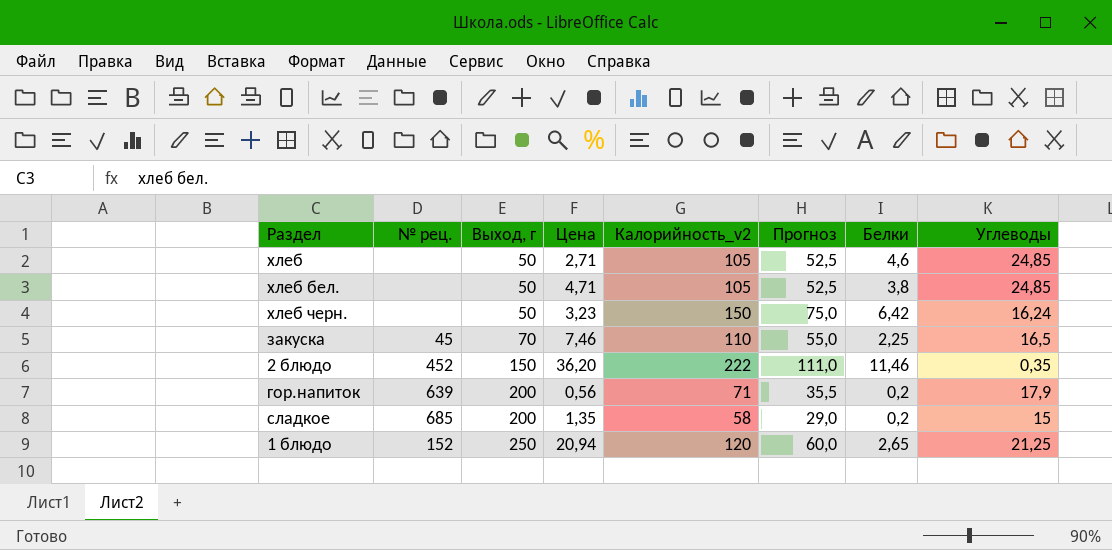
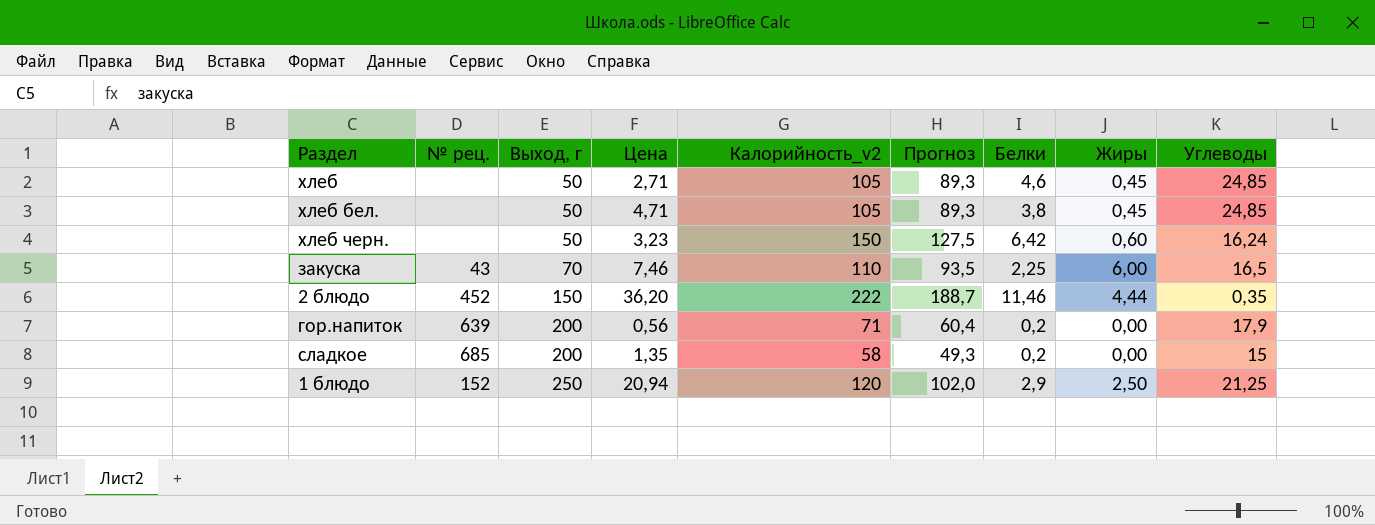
column Прогноз | formula: [Калорийность_v2] * 0,5 -> [Калорийность_v2] * 0,85
column Жиры | position: none -> 8
закуска | № рец.: 45 -> 43
1 блюдо | Белки: 2,65 -> 2,9

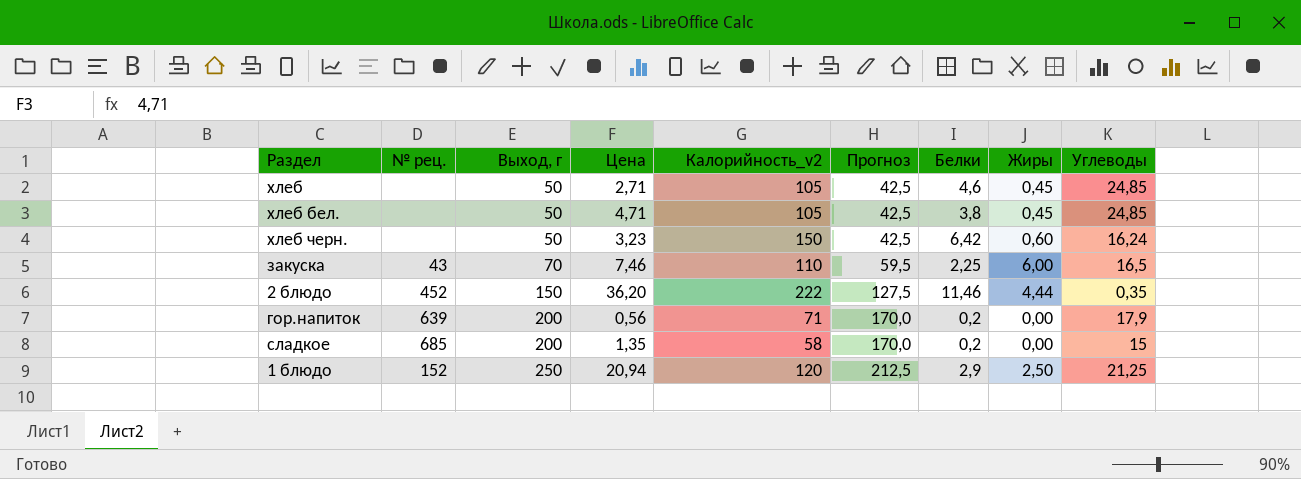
column Прогноз | formula: [Калорийность_v2] * 0,85 -> [Выход, г] * 0,85

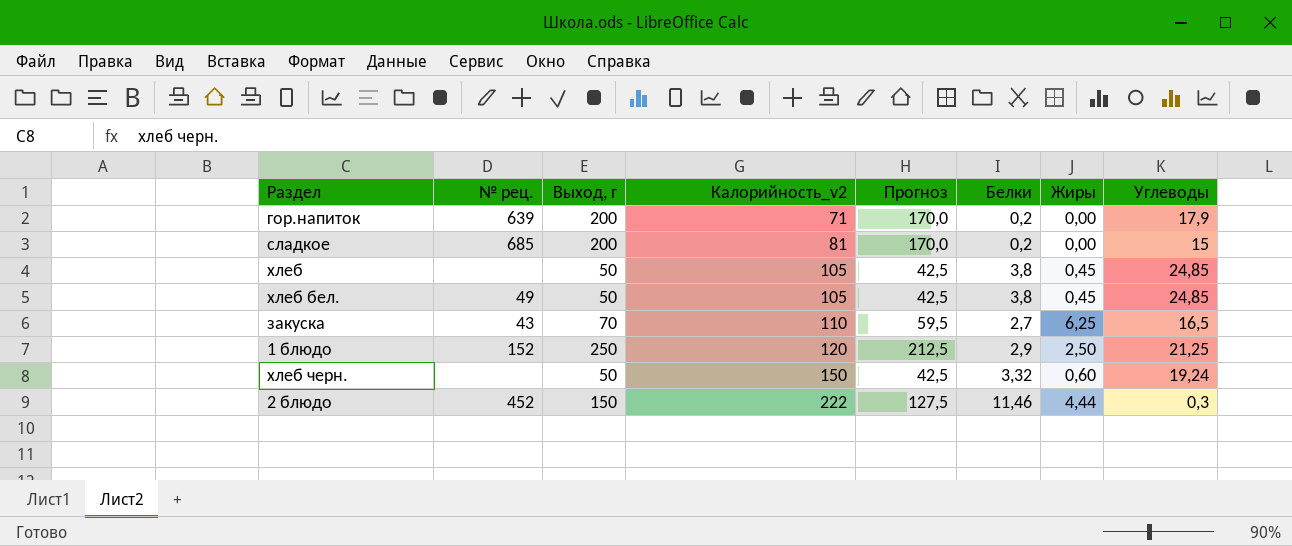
row order: Выход, г ascending -> Калорийность_v2 ascending
column Цена | position: 4 -> none
сладкое | Калорийность_v2: 58 -> 81
хлеб | Белки: 4,6 -> 3,8
хлеб бел. | № рец.: none -> 49
закуска | Белки: 2,25 -> 2,7
закуска | Жиры: 6,00 -> 6,25
хлеб черн. | Белки: 6,42 -> 3,32
хлеб черн. | Углеводы: 16,24 -> 19,24
2 блюдо | Углеводы: 0,35 -> 0,3

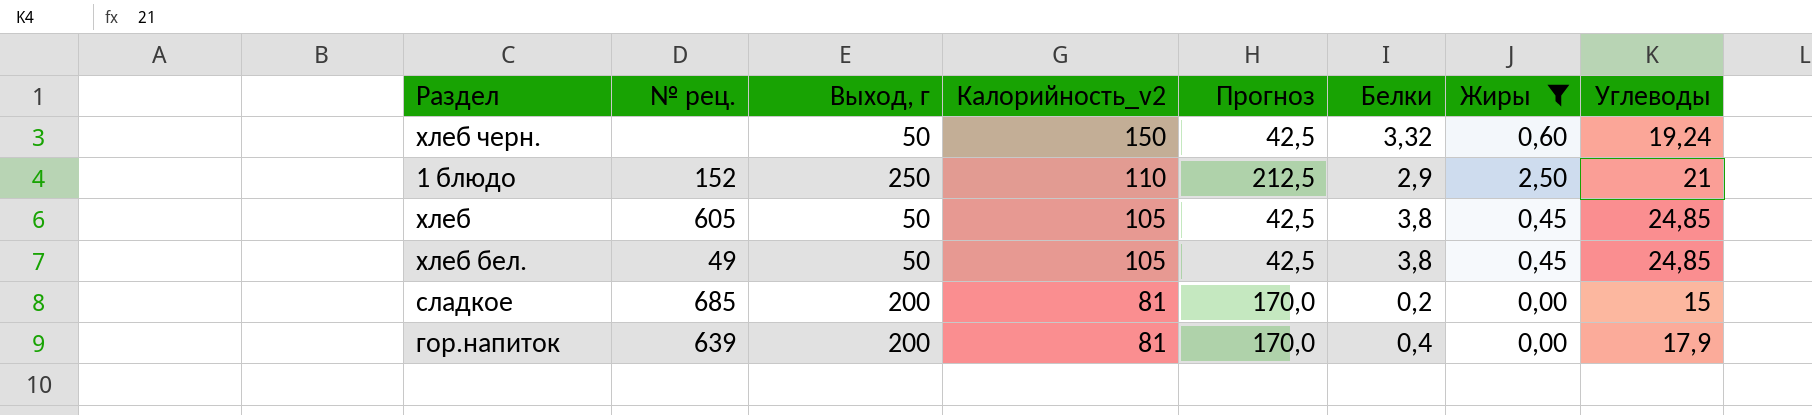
filter: none -> Жиры <= 2,50
row order: Калорийность_v2 ascending -> Калорийность_v2 descending
1 блюдо | Калорийность_v2: 120 -> 110
1 блюдо | Углеводы: 21,25 -> 21
хлеб | № рец.: none -> 605
гор.напиток | Калорийность_v2: 71 -> 81
гор.напиток | Белки: 0,2 -> 0,4

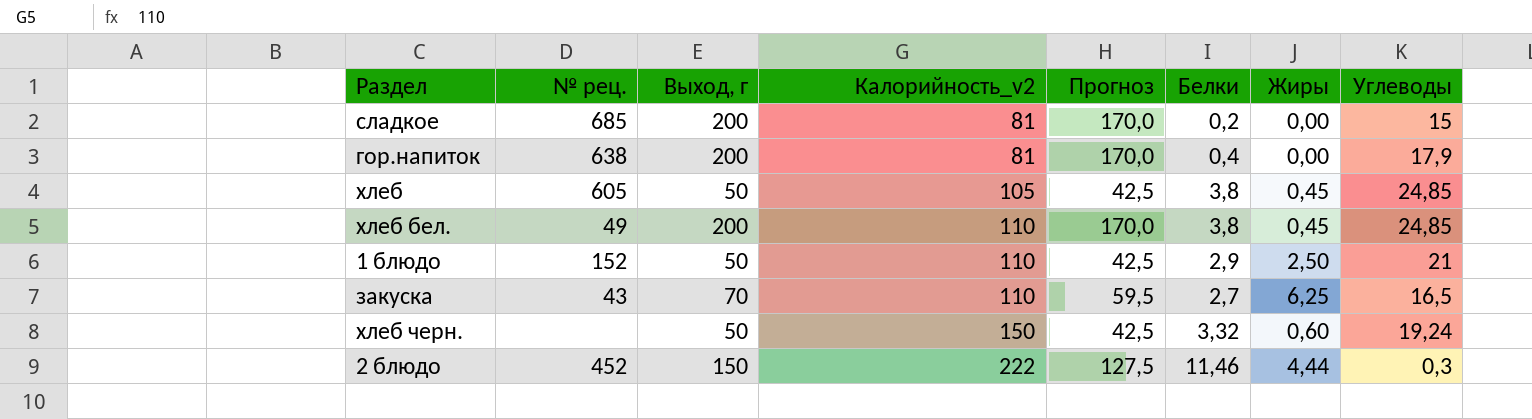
filter: Жиры <= 2,50 -> none
row order: Калорийность_v2 descending -> Калорийность_v2 ascending
гор.напиток | № рец.: 639 -> 638
хлеб бел. | Выход, г: 50 -> 200
хлеб бел. | Калорийность_v2: 105 -> 110
хлеб бел. | Прогноз: 42,5 -> 170,0
1 блюдо | Выход, г: 250 -> 50
1 блюдо | Прогноз: 212,5 -> 42,5

